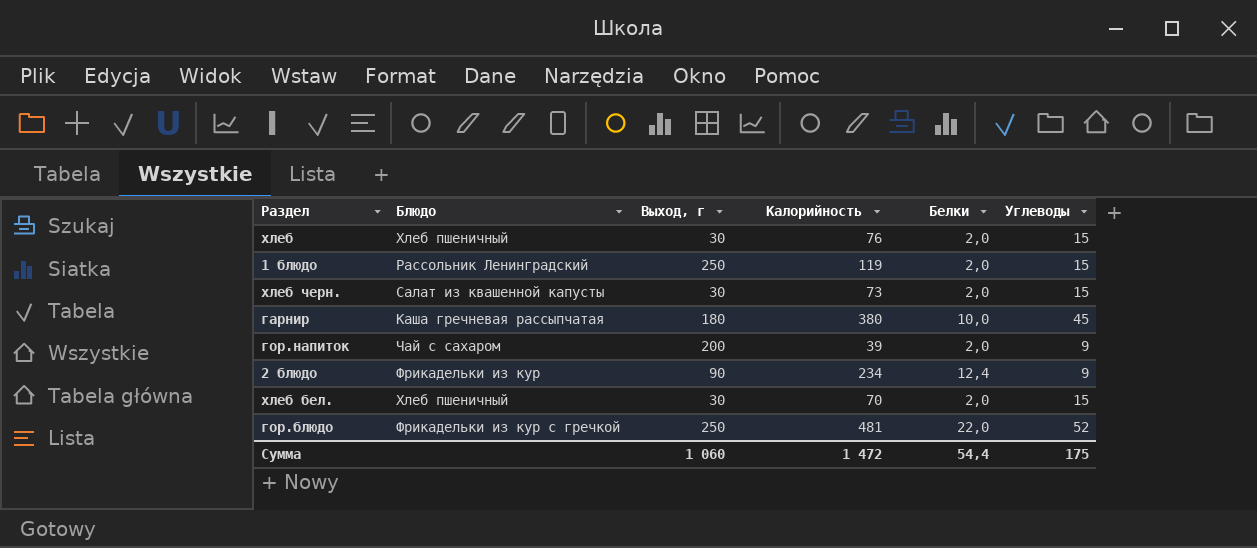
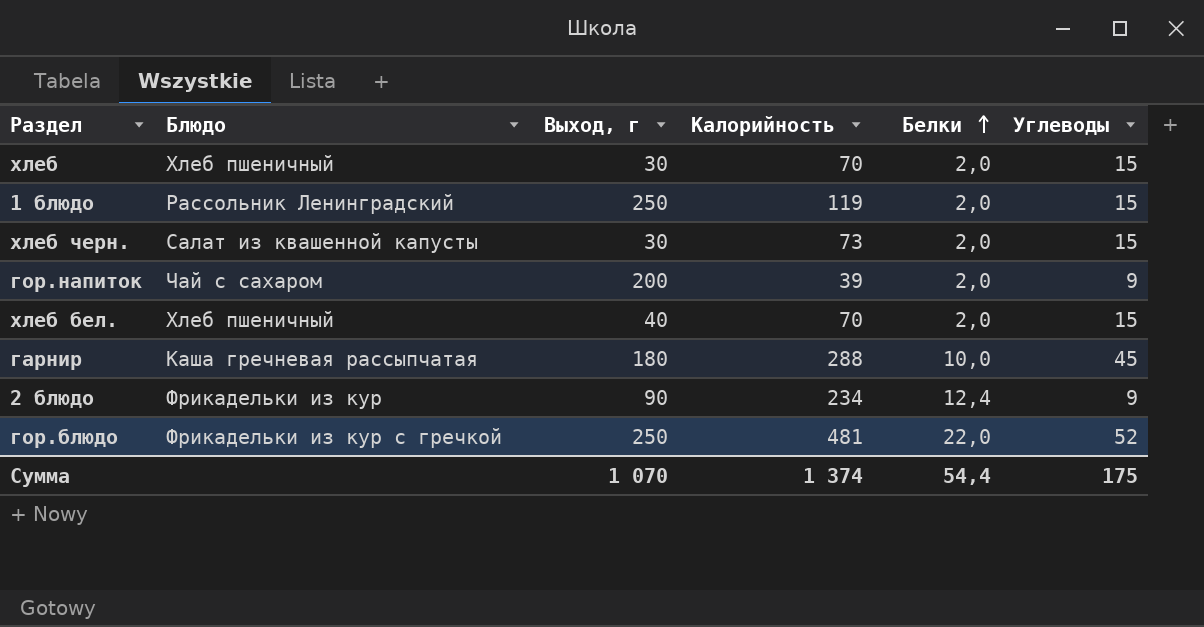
row order: none -> Белки ascending
хлеб | Калорийность: 76 -> 70
хлеб бел. | Выход, г: 30 -> 40
гарнир | Калорийность: 380 -> 288
Сумма | Выход, г: 1 060 -> 1 070
Сумма | Калорийность: 1 472 -> 1 374

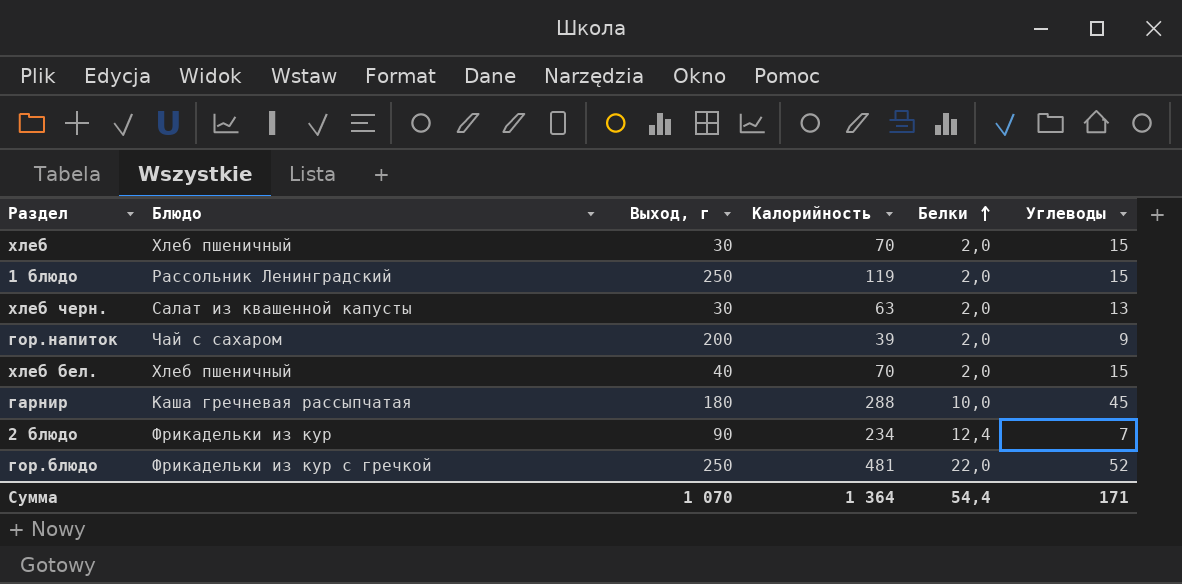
хлеб черн. | Калорийность: 73 -> 63
хлеб черн. | Углеводы: 15 -> 13
2 блюдо | Углеводы: 9 -> 7
Сумма | Калорийность: 1 374 -> 1 364
Сумма | Углеводы: 175 -> 171

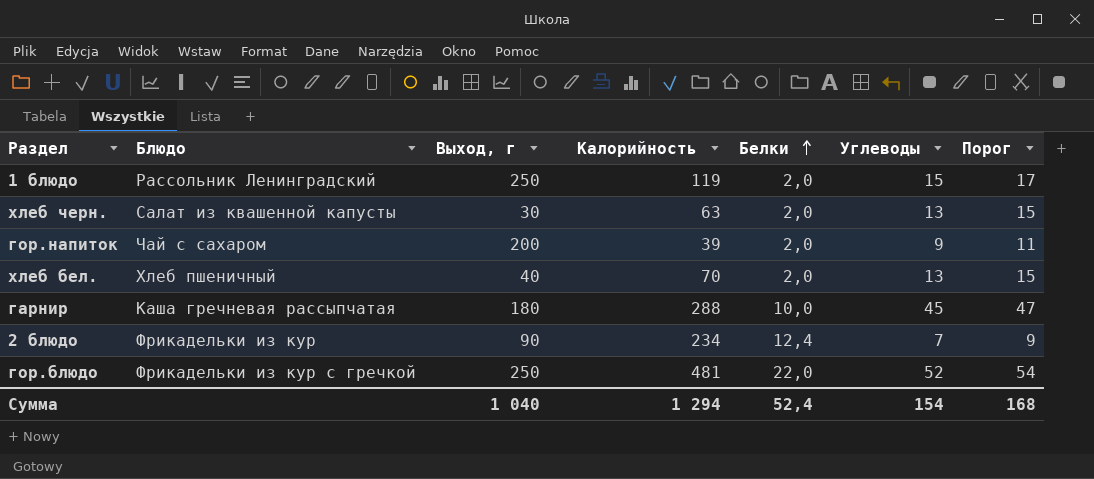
column Порог | formula: none -> [Углеводы] + 2
row хлеб: Хлеб пшеничный | 30 | 70 | 2,0 | 15 -> none
хлеб бел. | Углеводы: 15 -> 13
Сумма | Выход, г: 1 070 -> 1 040
Сумма | Калорийность: 1 364 -> 1 294
Сумма | Белки: 54,4 -> 52,4
Сумма | Углеводы: 171 -> 154

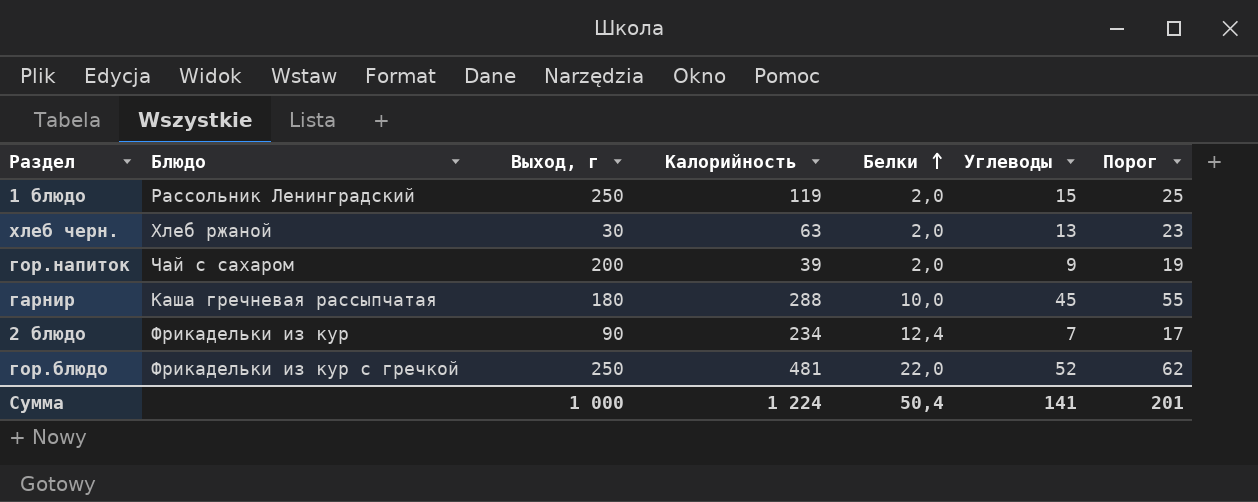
column Порог | formula: [Углеводы] + 2 -> [Углеводы] + 10
row хлеб бел.: Хлеб пшеничный | 40 | 70 | 2,0 | 13 | 15 -> none
хлеб черн. | Блюдо: Салат из квашенной капусты -> Хлеб ржаной
Сумма | Выход, г: 1 040 -> 1 000
Сумма | Калорийность: 1 294 -> 1 224
Сумма | Белки: 52,4 -> 50,4
Сумма | Углеводы: 154 -> 141
Сумма | Порог: 168 -> 201

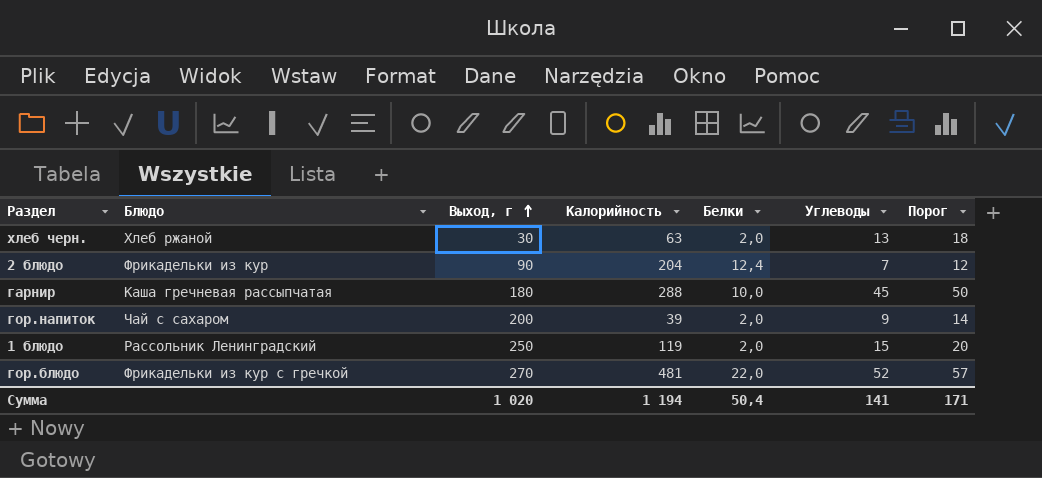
row order: Белки ascending -> Выход, г ascending
column Порог | formula: [Углеводы] + 10 -> [Углеводы] + 5
2 блюдо | Калорийность: 234 -> 204
гор.блюдо | Выход, г: 250 -> 270
Сумма | Выход, г: 1 000 -> 1 020
Сумма | Калорийность: 1 224 -> 1 194
Сумма | Порог: 201 -> 171

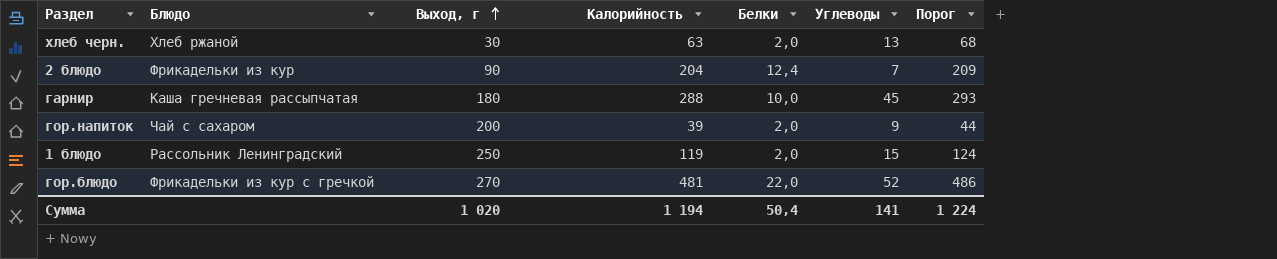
column Порог | formula: [Углеводы] + 5 -> [Калорийность] + 5
Сумма | Порог: 171 -> 1 224

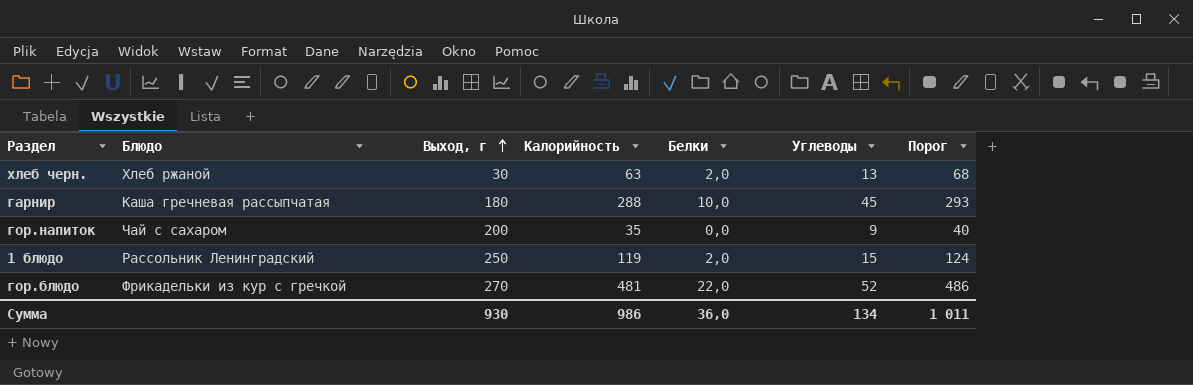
row 2 блюдо: Фрикадельки из кур | 90 | 204 | 12,4 | 7 | 209 -> none
гор.напиток | Калорийность: 39 -> 35
гор.напиток | Белки: 2,0 -> 0,0
гор.напиток | Порог: 44 -> 40
Сумма | Выход, г: 1 020 -> 930
Сумма | Калорийность: 1 194 -> 986
Сумма | Белки: 50,4 -> 36,0
Сумма | Углеводы: 141 -> 134
Сумма | Порог: 1 224 -> 1 011

